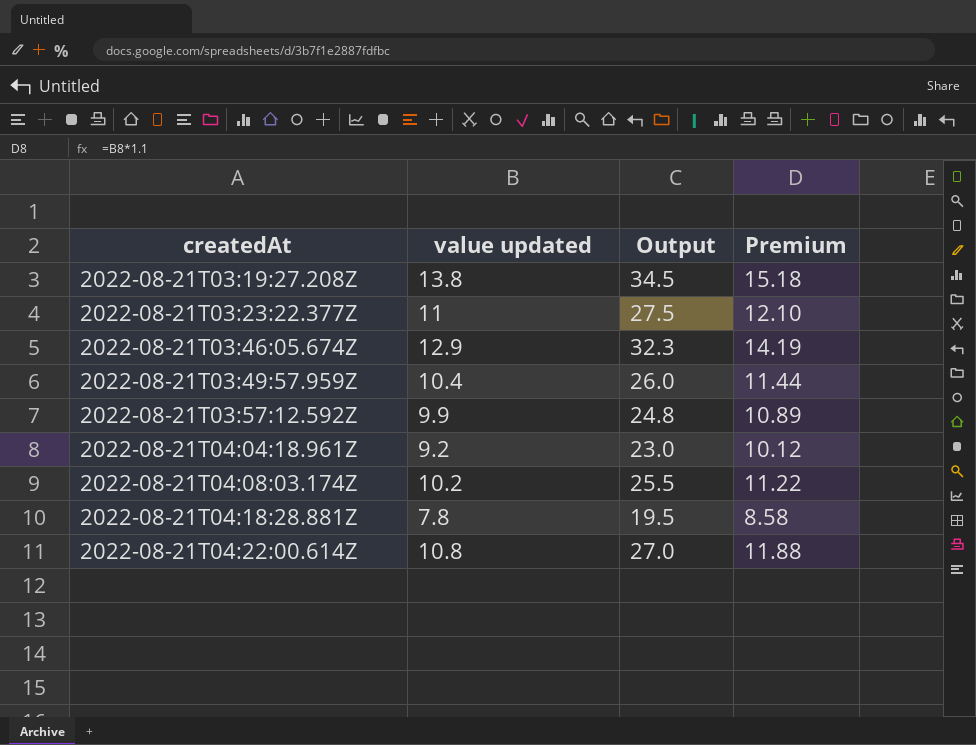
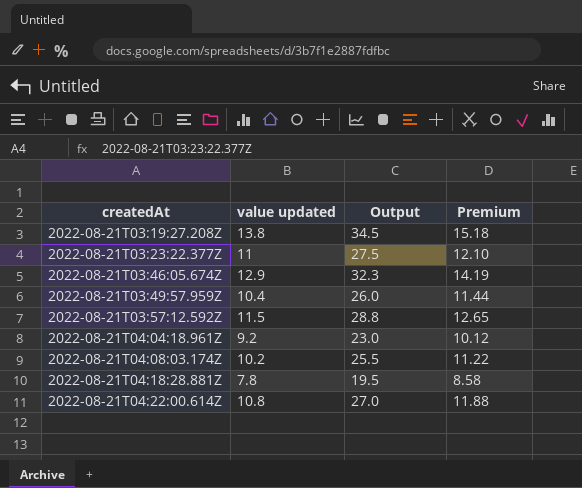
2022-08-21T03:57:12.592Z | value updated: 9.9 -> 11.5
2022-08-21T03:57:12.592Z | Output: 24.8 -> 28.8
2022-08-21T03:57:12.592Z | Premium: 10.89 -> 12.65

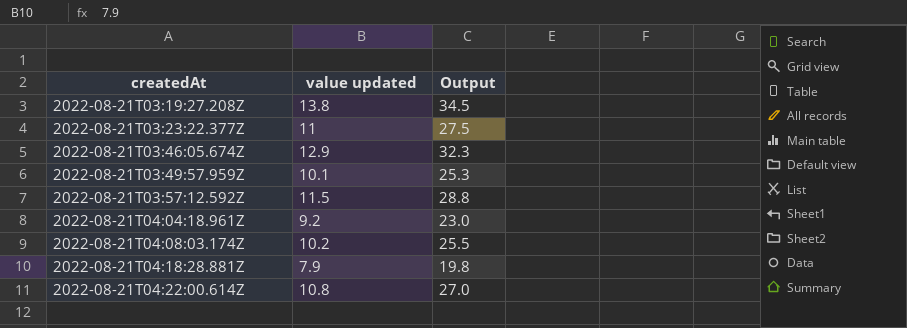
column Premium | formula: [value updated] * 1.1 -> none
2022-08-21T03:49:57.959Z | value updated: 10.4 -> 10.1
2022-08-21T03:49:57.959Z | Output: 26.0 -> 25.3
2022-08-21T04:18:28.881Z | value updated: 7.8 -> 7.9
2022-08-21T04:18:28.881Z | Output: 19.5 -> 19.8

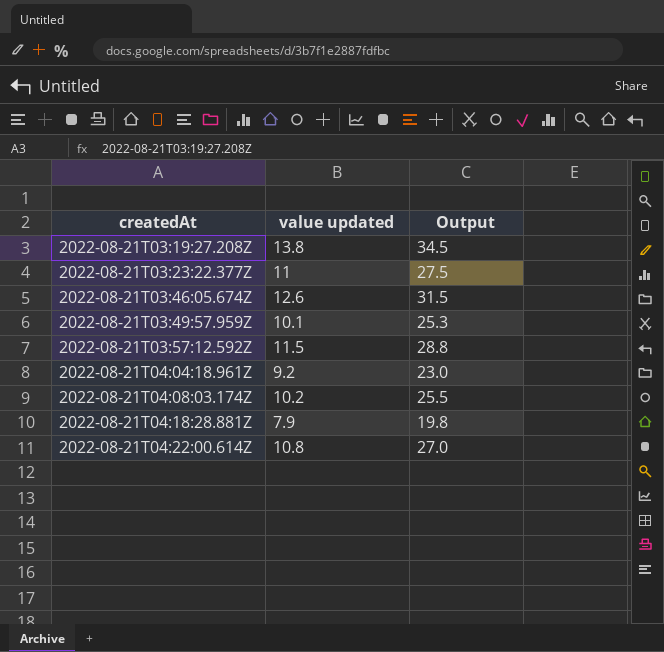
2022-08-21T03:46:05.674Z | value updated: 12.9 -> 12.6
2022-08-21T03:46:05.674Z | Output: 32.3 -> 31.5

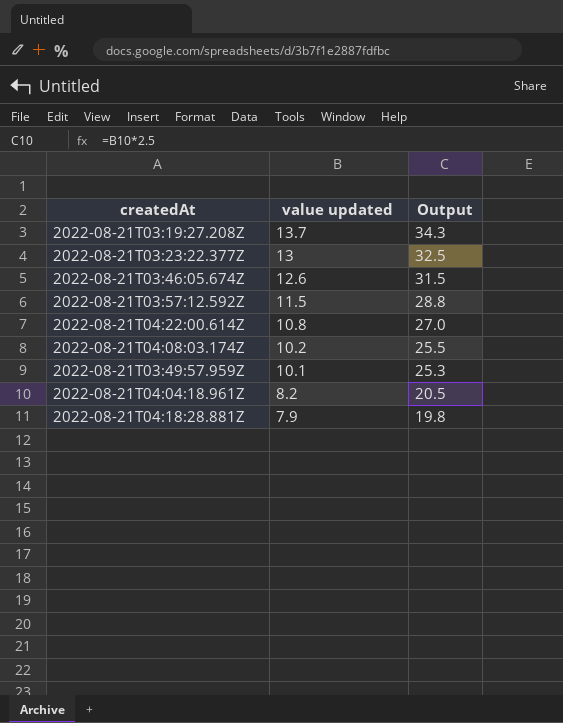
row order: createdAt ascending -> value updated descending
2022-08-21T03:19:27.208Z | value updated: 13.8 -> 13.7
2022-08-21T03:19:27.208Z | Output: 34.5 -> 34.3
2022-08-21T03:23:22.377Z | value updated: 11 -> 13
2022-08-21T03:23:22.377Z | Output: 27.5 -> 32.5
2022-08-21T04:04:18.961Z | value updated: 9.2 -> 8.2
2022-08-21T04:04:18.961Z | Output: 23.0 -> 20.5

